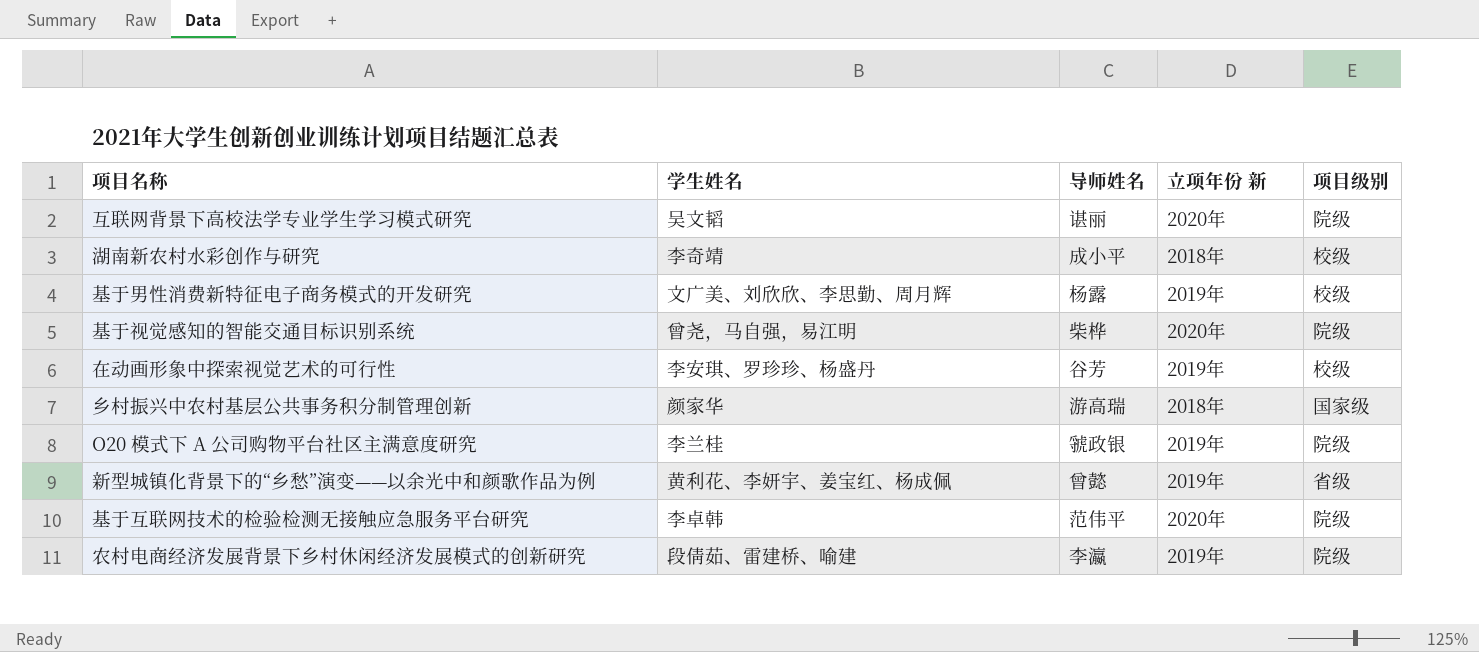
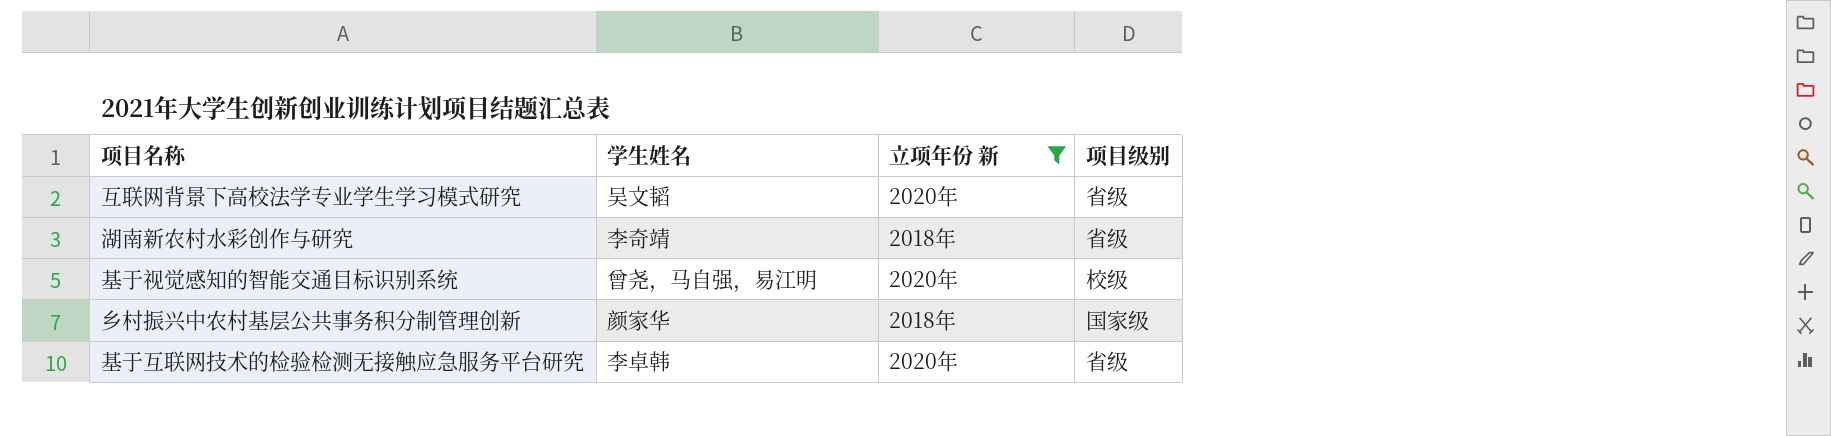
filter: none -> 立项年份 新 != 2019年
column 导师姓名 | position: 3 -> none
互联网背景下高校法学专业学生学习模式研究 | 项目级别: 院级 -> 省级
湖南新农村水彩创作与研究 | 项目级别: 校级 -> 省级
基于视觉感知的智能交通目标识别系统 | 项目级别: 院级 -> 校级
基于互联网技术的检验检测无接触应急服务平台研究 | 项目级别: 院级 -> 省级

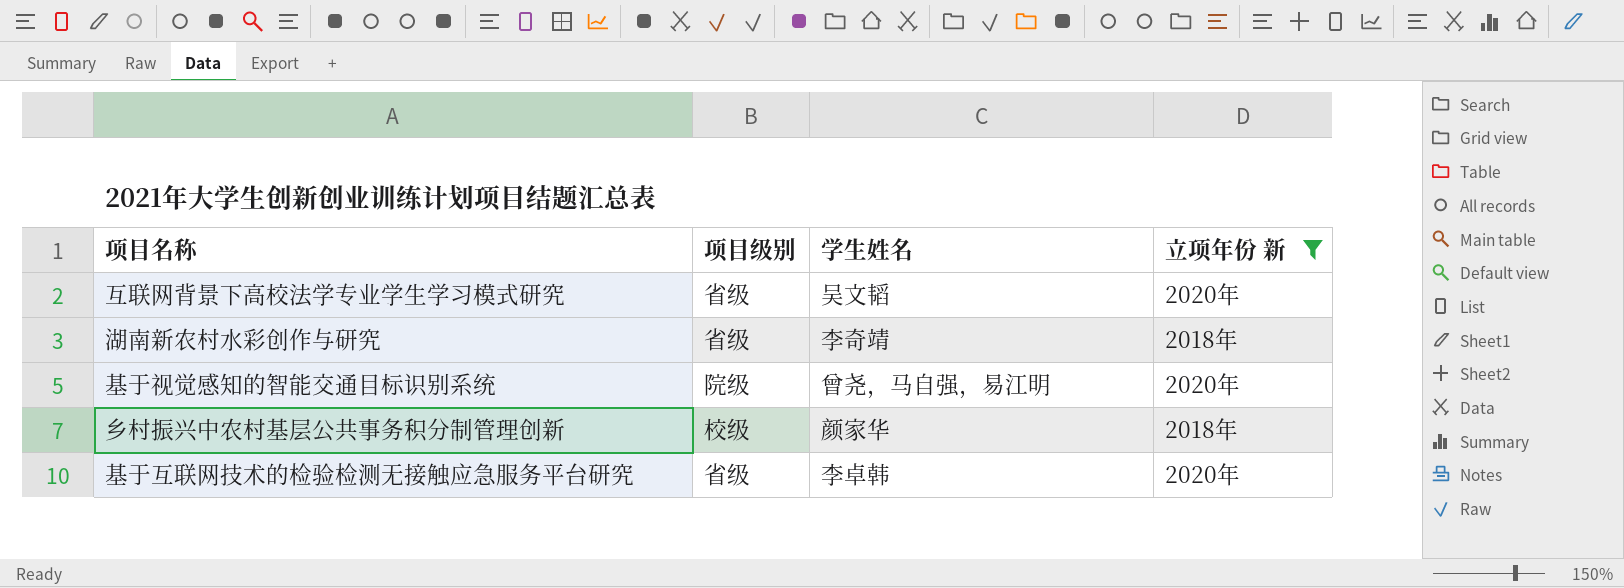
column 项目级别 | position: 4 -> 2
基于视觉感知的智能交通目标识别系统 | 项目级别: 校级 -> 院级
乡村振兴中农村基层公共事务积分制管理创新 | 项目级别: 国家级 -> 校级

